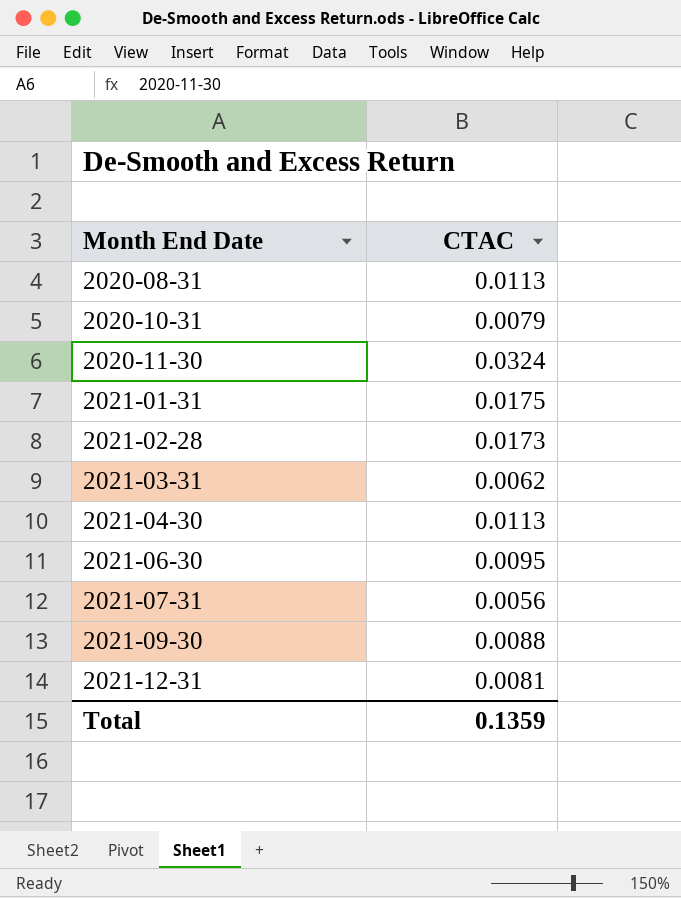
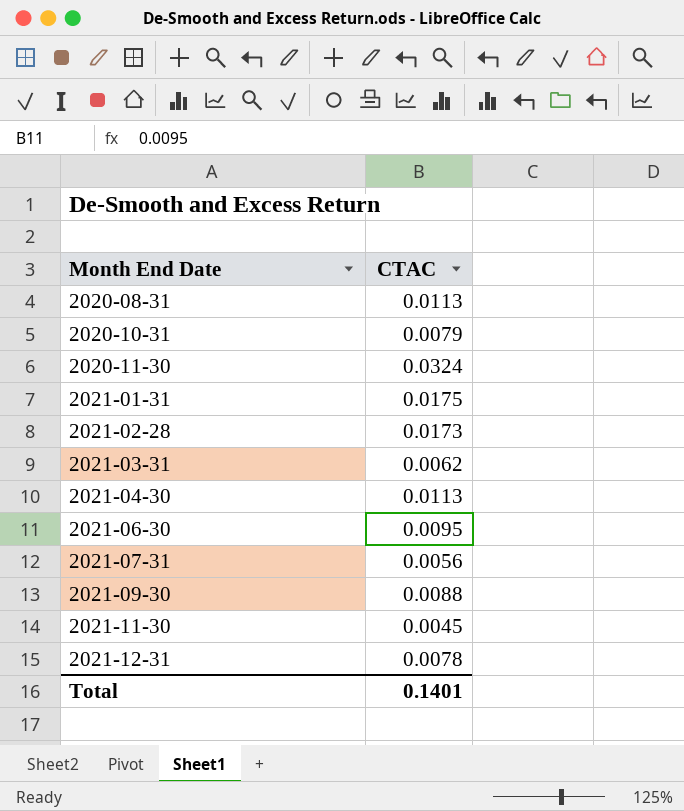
row 2021-11-30: none -> 0.0045
2021-12-31 | CTAC: 0.0081 -> 0.0078
Total | CTAC: 0.1359 -> 0.1401

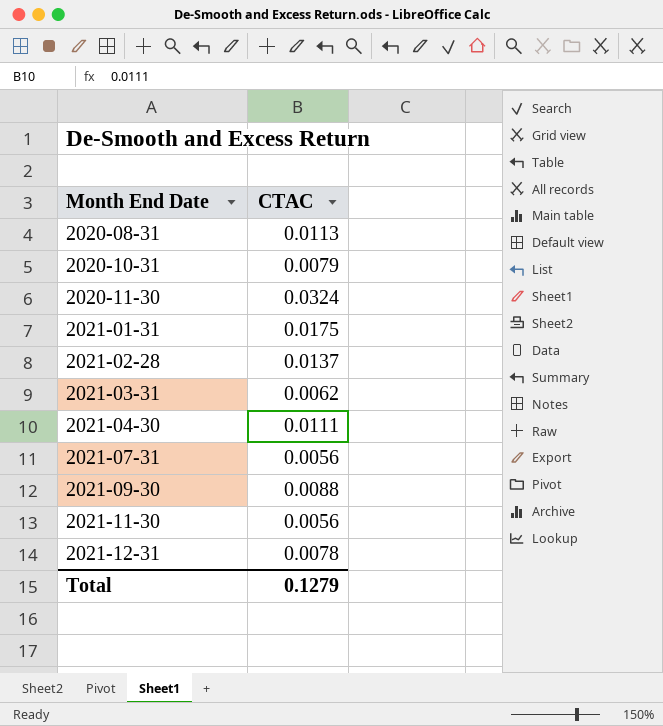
row 2021-06-30: 0.0095 -> none
2021-02-28 | CTAC: 0.0173 -> 0.0137
2021-04-30 | CTAC: 0.0113 -> 0.0111
2021-11-30 | CTAC: 0.0045 -> 0.0056
Total | CTAC: 0.1401 -> 0.1279

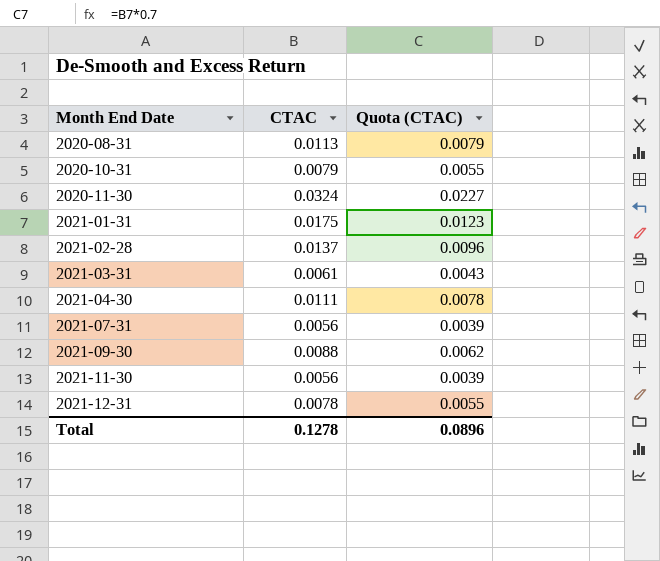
column Quota (CTAC) | formula: none -> [CTAC] * 0.7
2021-03-31 | CTAC: 0.0062 -> 0.0061
Total | CTAC: 0.1279 -> 0.1278

